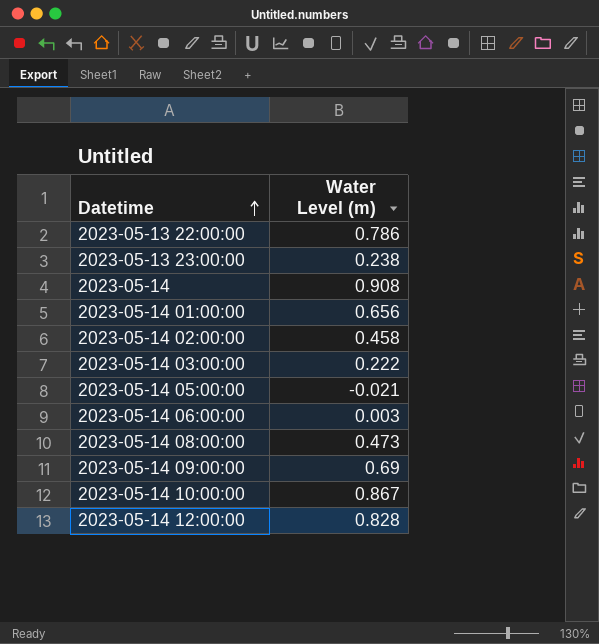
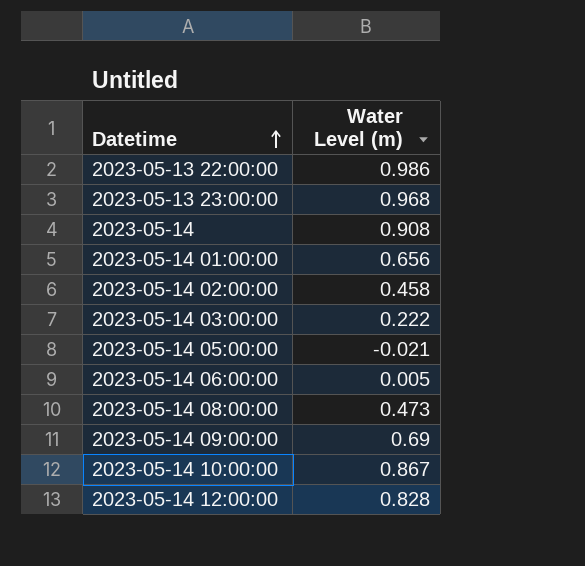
2023-05-13 22:00:00 | Water Level (m): 0.786 -> 0.986
2023-05-13 23:00:00 | Water Level (m): 0.238 -> 0.968
2023-05-14 06:00:00 | Water Level (m): 0.003 -> 0.005

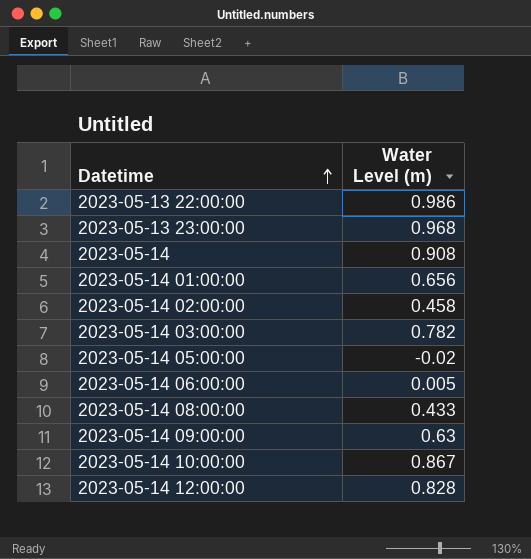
2023-05-14 03:00:00 | Water Level (m): 0.222 -> 0.782
2023-05-14 05:00:00 | Water Level (m): -0.021 -> -0.02
2023-05-14 08:00:00 | Water Level (m): 0.473 -> 0.433
2023-05-14 09:00:00 | Water Level (m): 0.69 -> 0.63

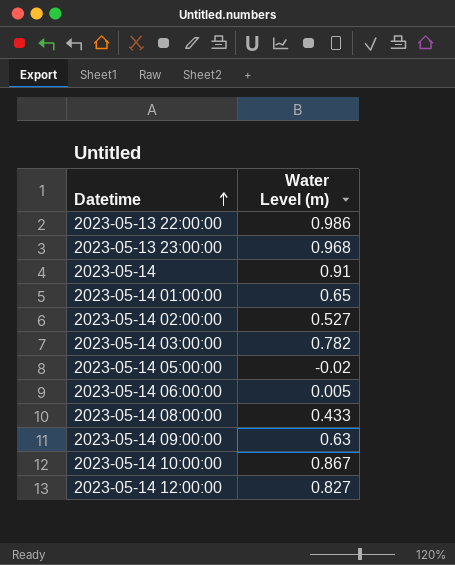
2023-05-14 | Water Level (m): 0.908 -> 0.91
2023-05-14 01:00:00 | Water Level (m): 0.656 -> 0.65
2023-05-14 02:00:00 | Water Level (m): 0.458 -> 0.527
2023-05-14 12:00:00 | Water Level (m): 0.828 -> 0.827

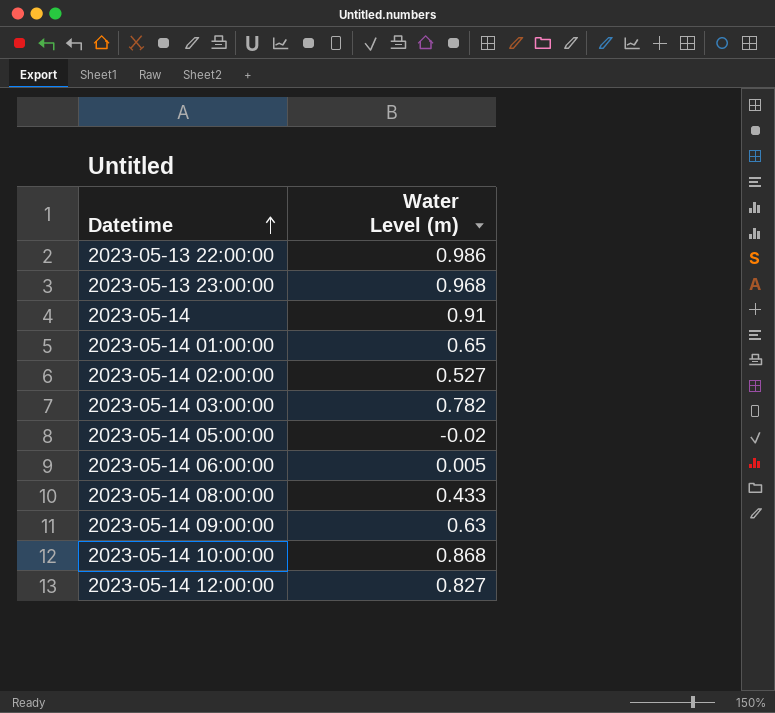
2023-05-14 10:00:00 | Water Level (m): 0.867 -> 0.868

